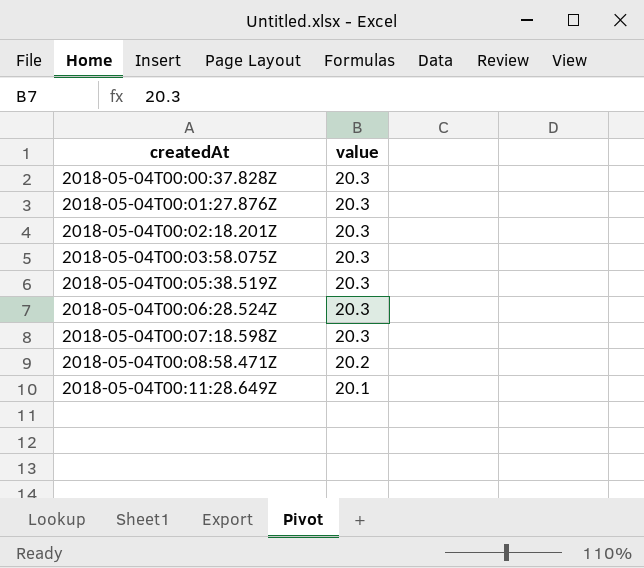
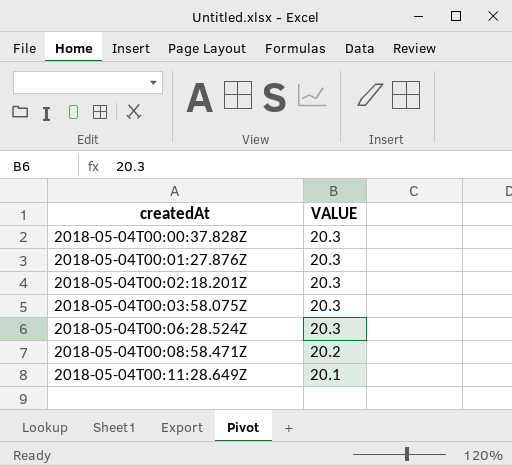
column name: value -> VALUE
row 2018-05-04T00:05:38.519Z: 20.3 -> none
row 2018-05-04T00:07:18.598Z: 20.3 -> none

